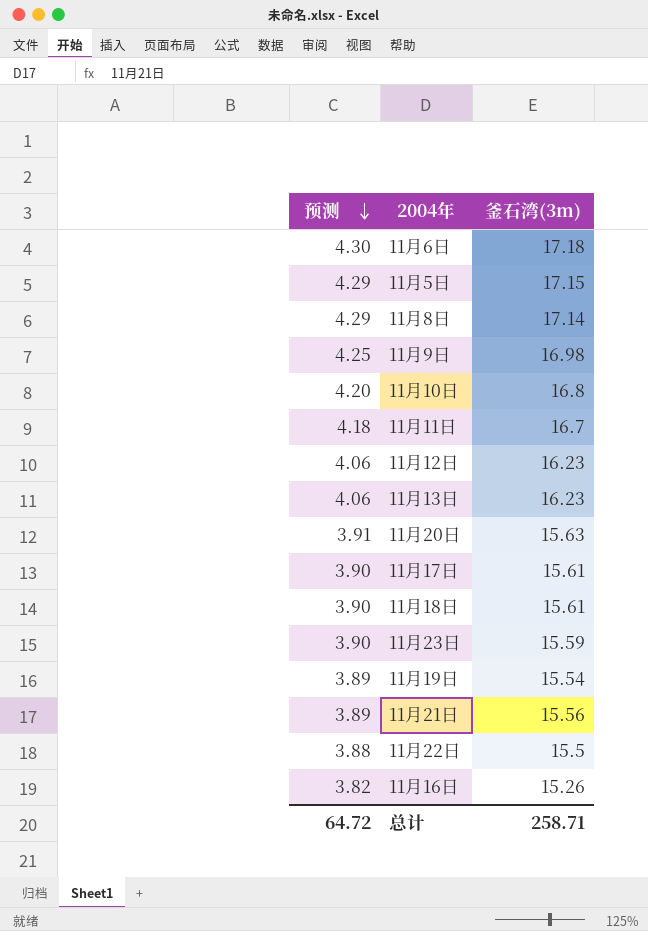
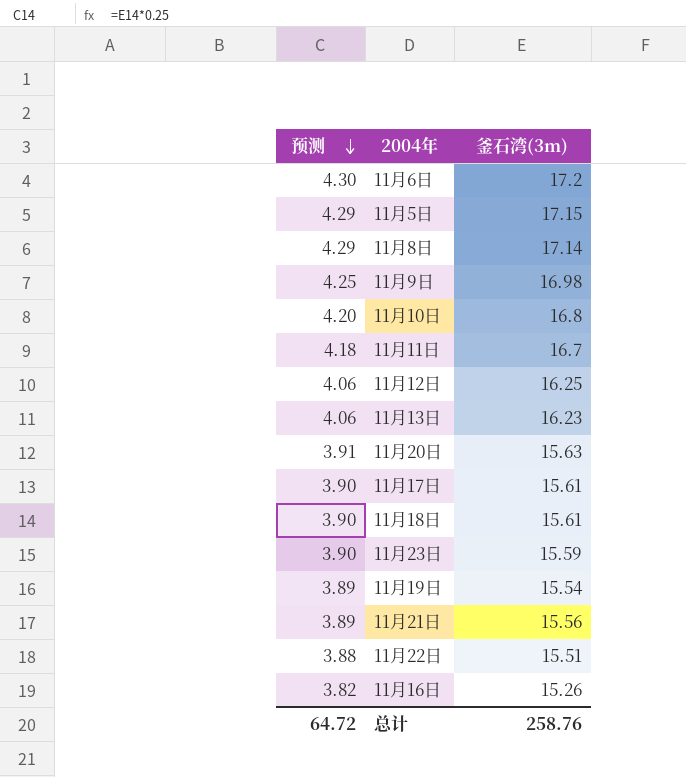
11月6日 | 釜石湾(3m): 17.18 -> 17.2
11月12日 | 釜石湾(3m): 16.23 -> 16.25
11月22日 | 釜石湾(3m): 15.5 -> 15.51
总计 | 釜石湾(3m): 258.71 -> 258.76

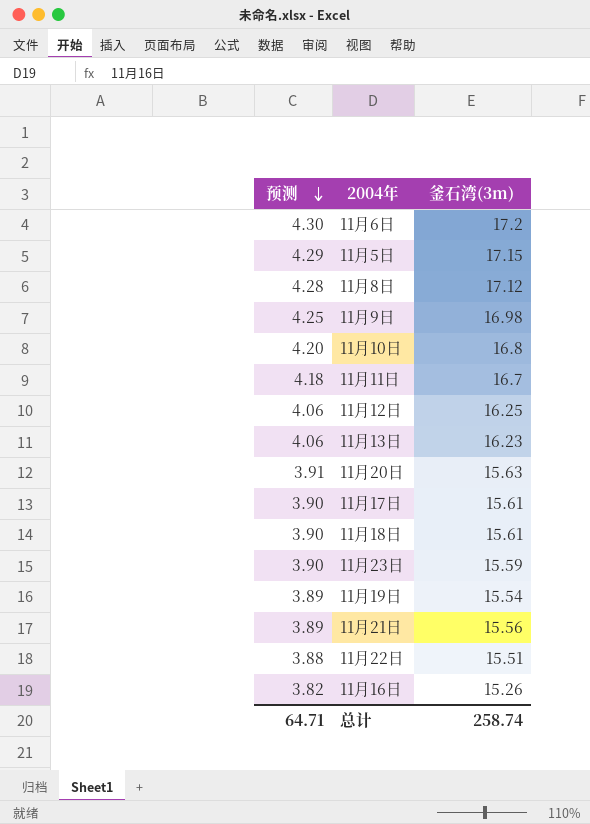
11月8日 | 预测: 4.29 -> 4.28
11月8日 | 釜石湾(3m): 17.14 -> 17.12
总计 | 预测: 64.72 -> 64.71
总计 | 釜石湾(3m): 258.76 -> 258.74

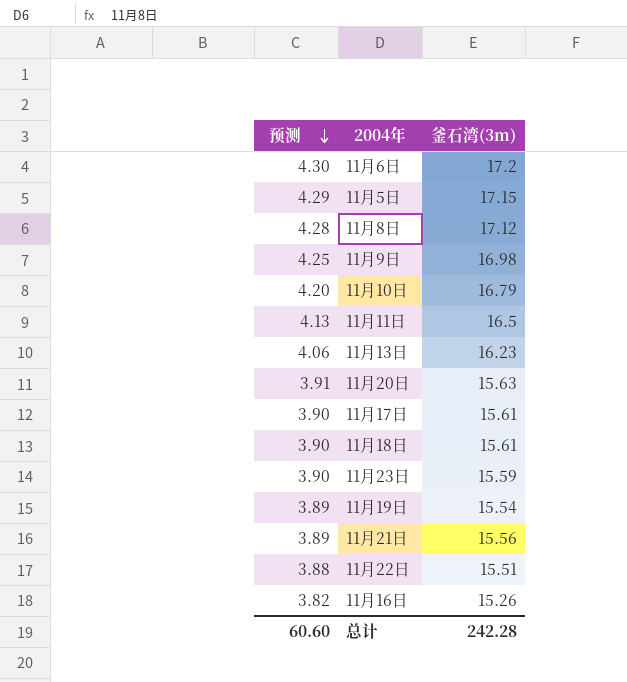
row 11月12日: 4.06 | 16.25 -> none
11月10日 | 釜石湾(3m): 16.8 -> 16.79
11月11日 | 预测: 4.18 -> 4.13
11月11日 | 釜石湾(3m): 16.7 -> 16.5
总计 | 预测: 64.71 -> 60.60
总计 | 釜石湾(3m): 258.74 -> 242.28

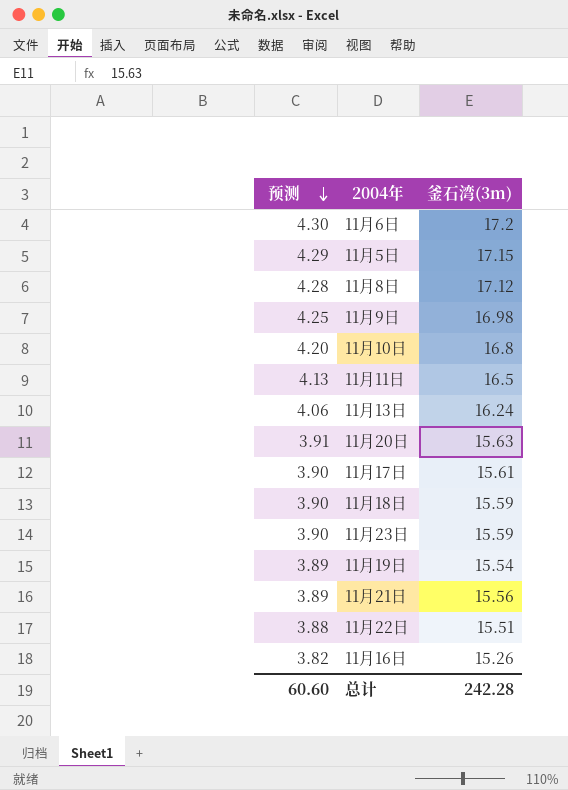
11月10日 | 釜石湾(3m): 16.79 -> 16.8
11月13日 | 釜石湾(3m): 16.23 -> 16.24
11月18日 | 釜石湾(3m): 15.61 -> 15.59

